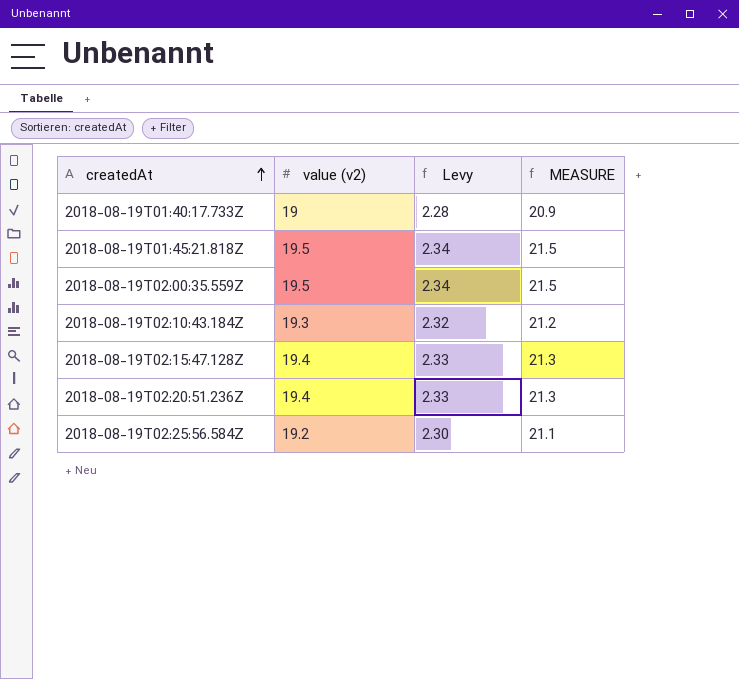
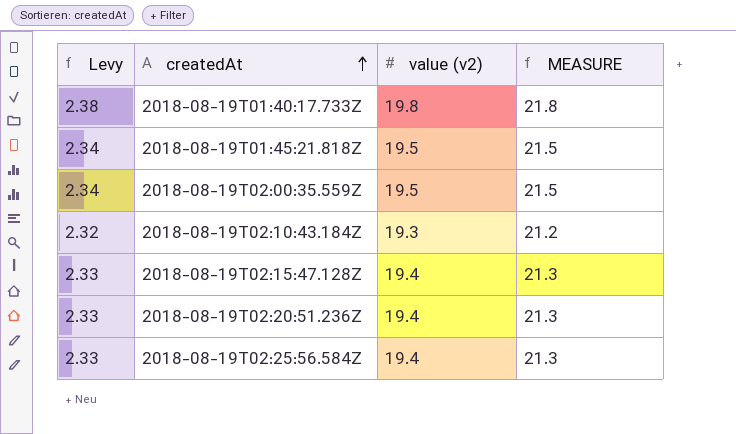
column Levy | position: 3 -> 1
2018-08-19T01:40:17.733Z | Levy: 2.28 -> 2.38
2018-08-19T01:40:17.733Z | value (v2): 19 -> 19.8
2018-08-19T01:40:17.733Z | MEASURE: 20.9 -> 21.8
2018-08-19T02:25:56.584Z | Levy: 2.30 -> 2.33
2018-08-19T02:25:56.584Z | value (v2): 19.2 -> 19.4
2018-08-19T02:25:56.584Z | MEASURE: 21.1 -> 21.3

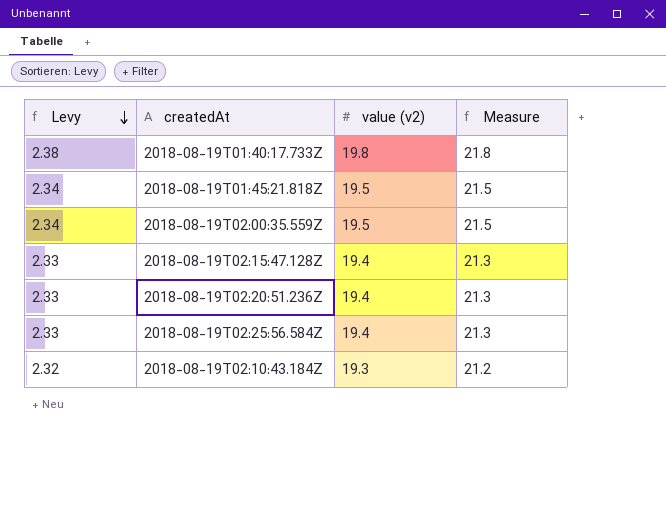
row order: createdAt ascending -> Levy descending
column name: MEASURE -> Measure

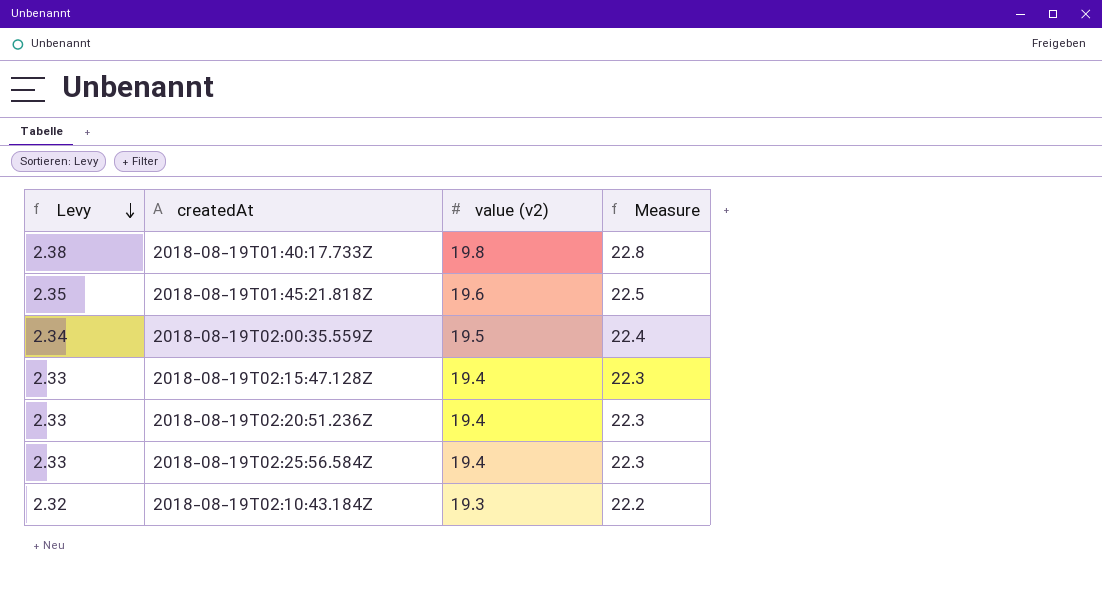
column Measure | formula: [value (v2)] * 1.1 -> [value (v2)] * 1.15
2018-08-19T01:45:21.818Z | Levy: 2.34 -> 2.35
2018-08-19T01:45:21.818Z | value (v2): 19.5 -> 19.6

